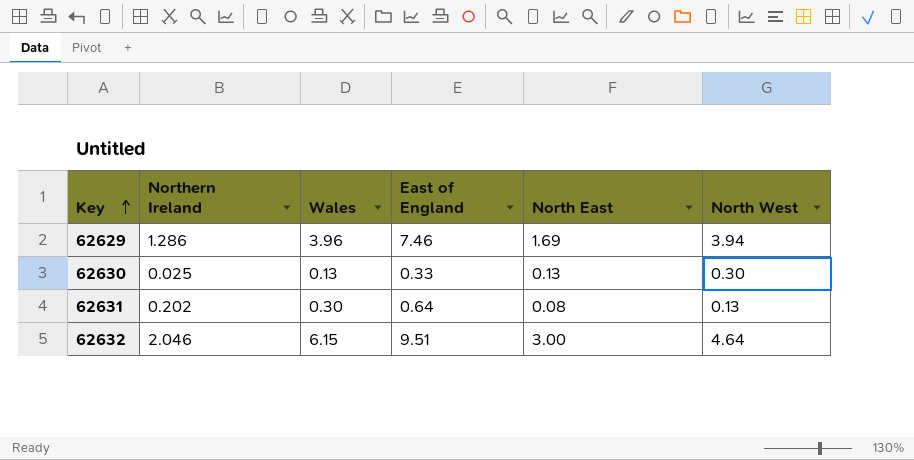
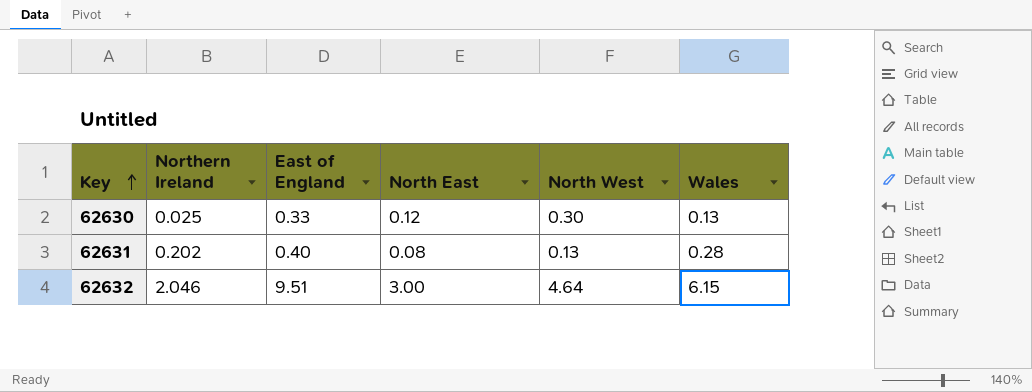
column Wales | position: 3 -> 6
row 62629: 1.286 | 3.96 | 7.46 | 1.69 | 3.94 -> none
62630 | North East: 0.13 -> 0.12
62631 | East of England: 0.64 -> 0.40
62631 | Wales: 0.30 -> 0.28

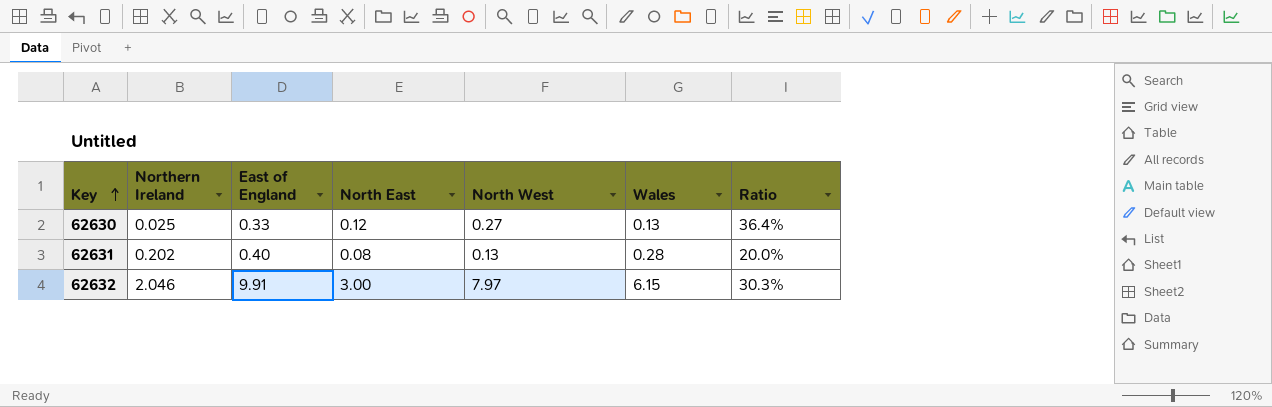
column Ratio | formula: none -> [North East] / [East of England]
62630 | North West: 0.30 -> 0.27
62632 | East of England: 9.51 -> 9.91
62632 | North West: 4.64 -> 7.97

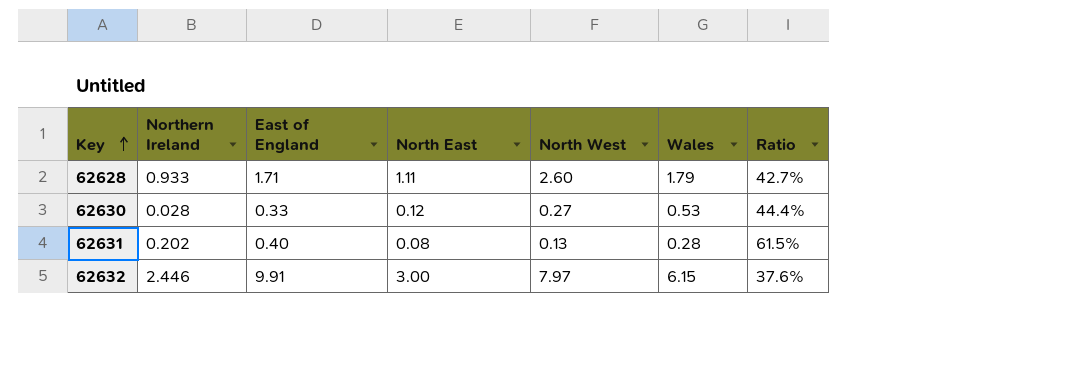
column Ratio | formula: [North East] / [East of England] -> [North East] / [North West]
row 62628: none -> 0.933 | 1.71 | 1.11 | 2.60 | 1.79 | 42.7%
62630 | Northern Ireland: 0.025 -> 0.028
62630 | Wales: 0.13 -> 0.53
62632 | Northern Ireland: 2.046 -> 2.446

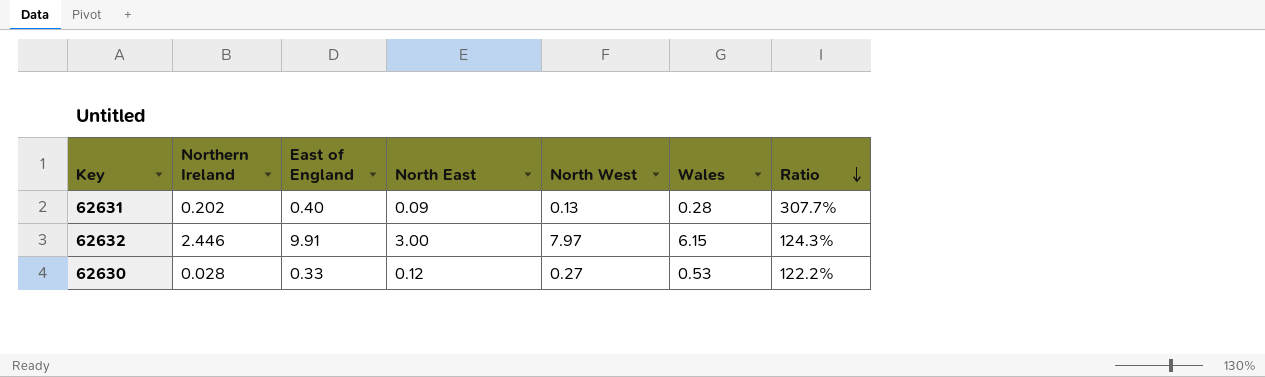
row order: Key ascending -> Ratio descending
column Ratio | formula: [North East] / [North West] -> [East of England] / [North West]
row 62628: 0.933 | 1.71 | 1.11 | 2.60 | 1.79 | 42.7% -> none
62631 | North East: 0.08 -> 0.09

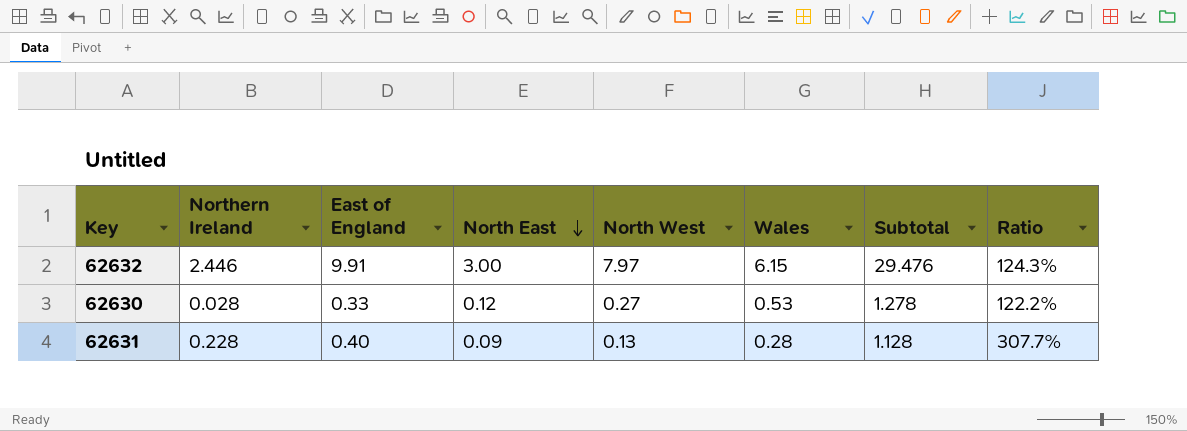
row order: Ratio descending -> North East descending
column Subtotal | formula: none -> [Northern Ireland] + [East of England] + [North East] + [North West] + [Wales]
62631 | Northern Ireland: 0.202 -> 0.228

